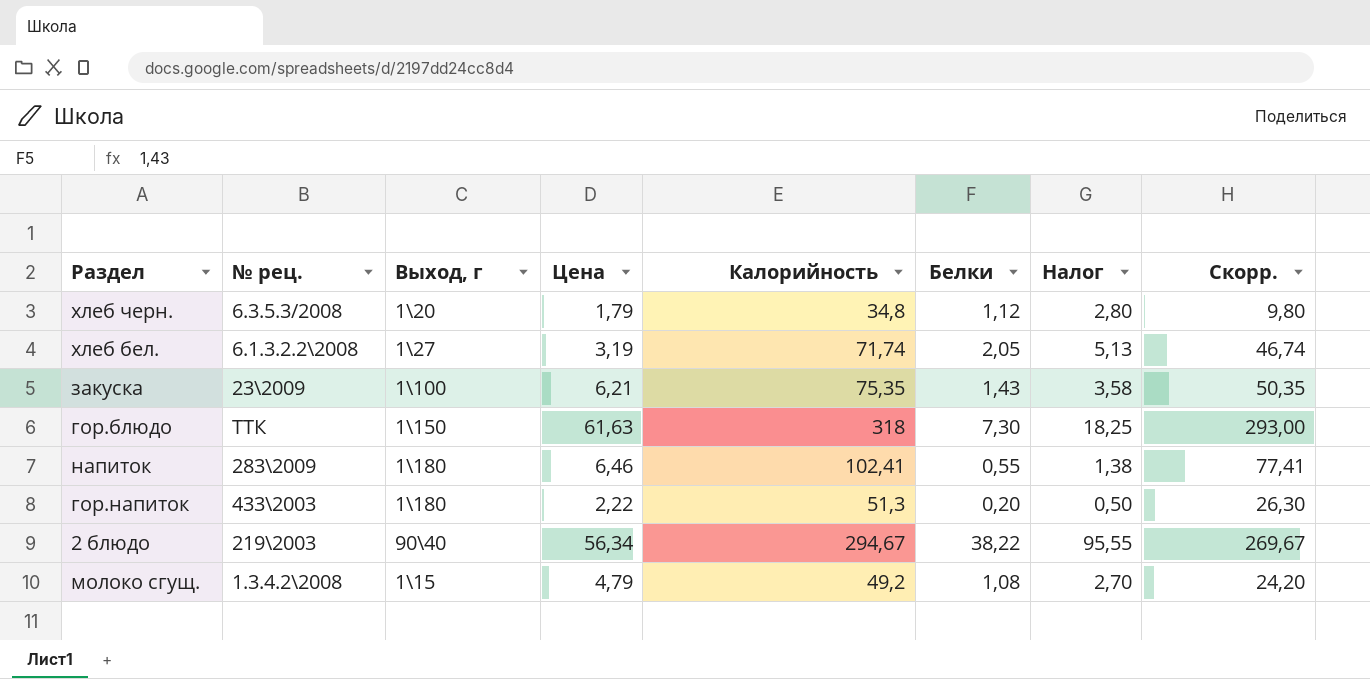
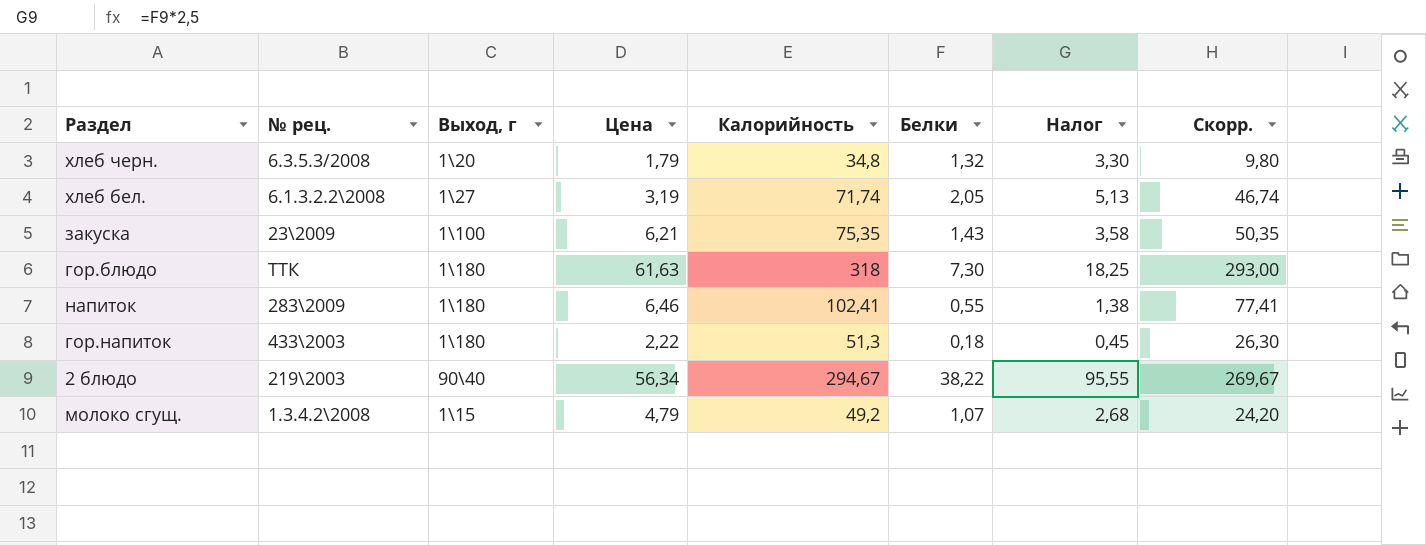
хлеб черн. | Белки: 1,12 -> 1,32
хлеб черн. | Налог: 2,80 -> 3,30
гор.блюдо | Выход, г: 1\150 -> 1\180
гор.напиток | Белки: 0,20 -> 0,18
гор.напиток | Налог: 0,50 -> 0,45
молоко сгущ. | Белки: 1,08 -> 1,07
молоко сгущ. | Налог: 2,70 -> 2,68

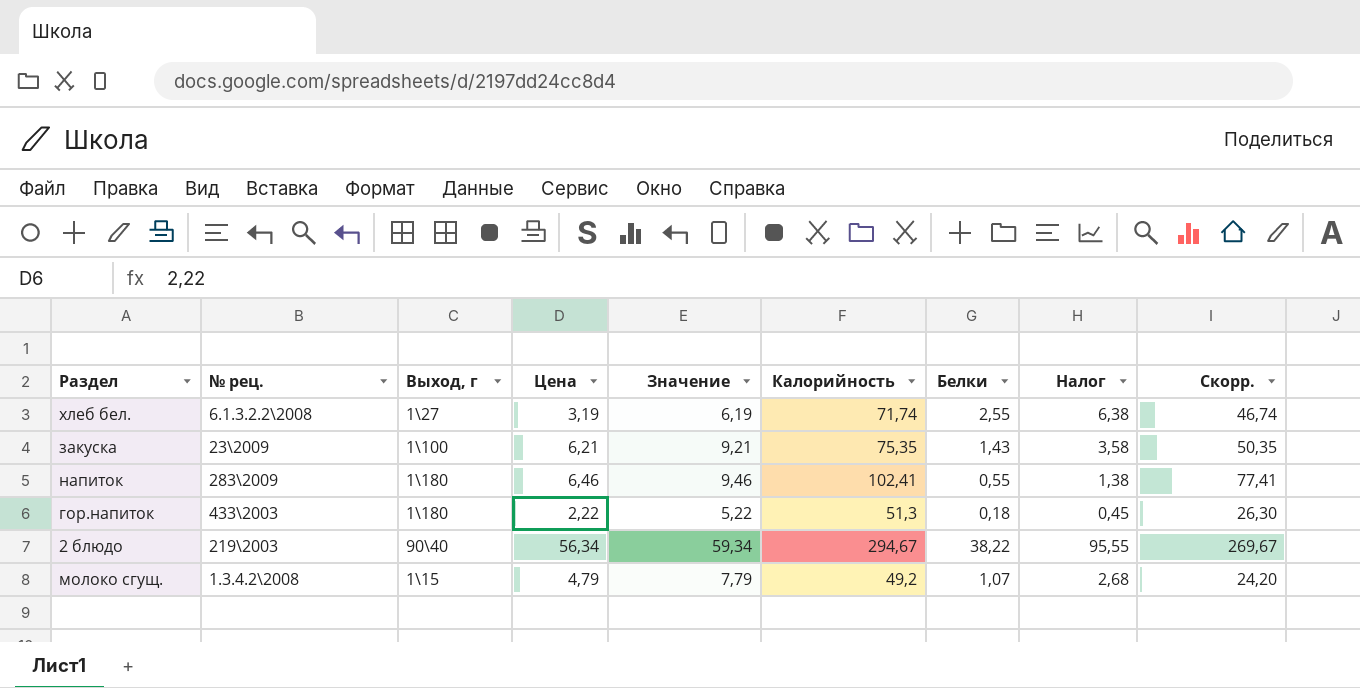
column Значение | formula: none -> [Цена] + 3
row хлеб черн.: 6.3.5.3/2008 | 1\20 | 1,79 | 34,8 | 1,32 | 3,30 | 9,80 -> none
row гор.блюдо: ТТК | 1\180 | 61,63 | 318 | 7,30 | 18,25 | 293,00 -> none
хлеб бел. | Белки: 2,05 -> 2,55
хлеб бел. | Налог: 5,13 -> 6,38

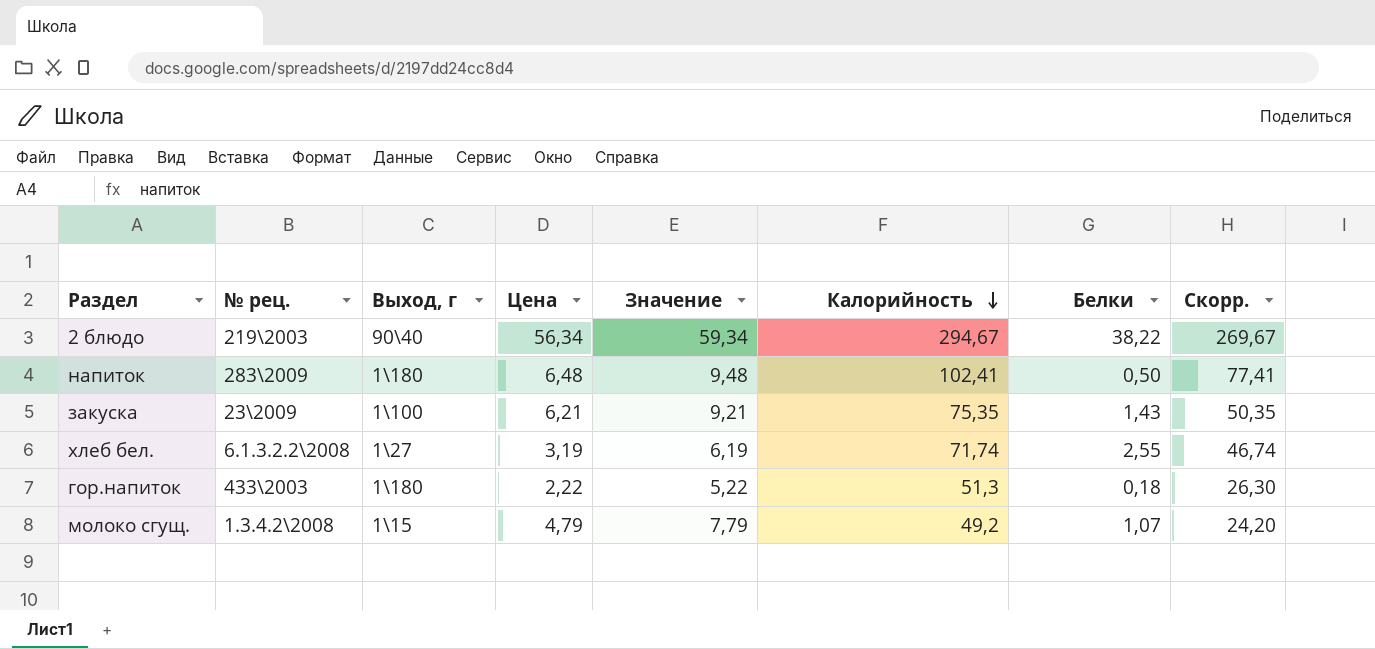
row order: none -> Калорийность descending
column Налог | formula: [Белки] * 2,5 -> none
напиток | Цена: 6,46 -> 6,48
напиток | Значение: 9,46 -> 9,48
напиток | Белки: 0,55 -> 0,50

